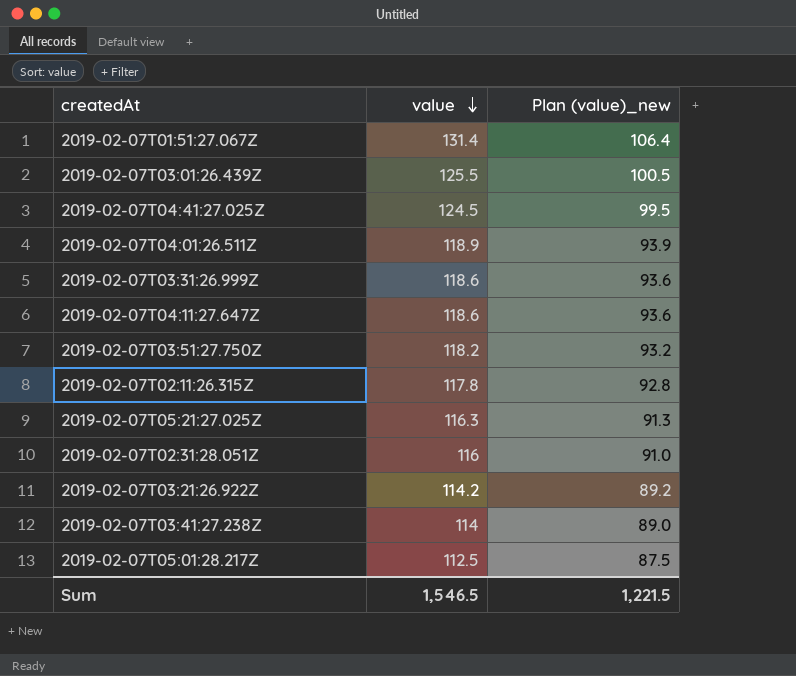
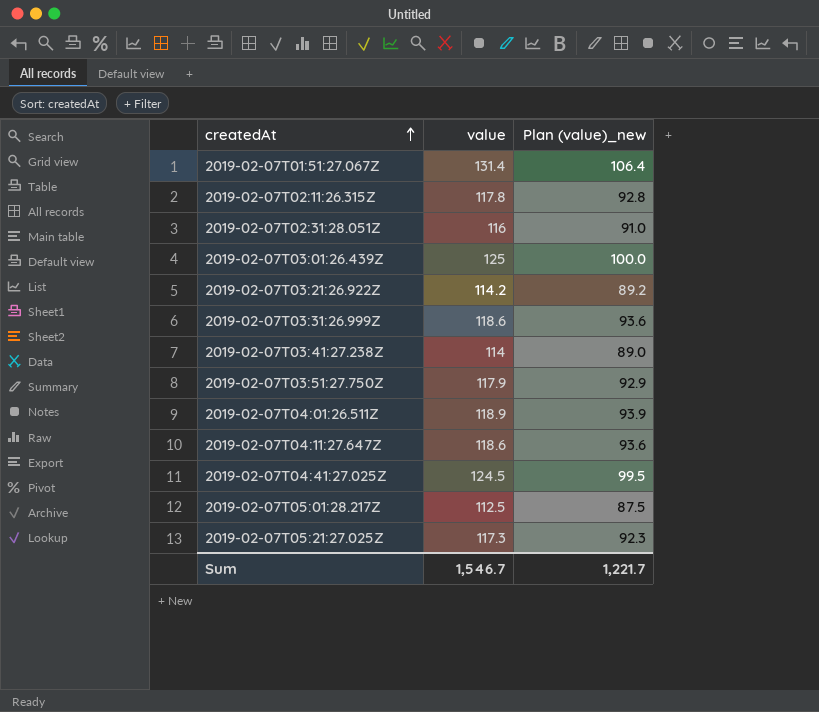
row order: value descending -> createdAt ascending
2019-02-07T03:01:26.439Z | value: 125.5 -> 125
2019-02-07T03:01:26.439Z | Plan (value)_new: 100.5 -> 100.0
2019-02-07T03:51:27.750Z | value: 118.2 -> 117.9
2019-02-07T03:51:27.750Z | Plan (value)_new: 93.2 -> 92.9
2019-02-07T05:21:27.025Z | value: 116.3 -> 117.3
2019-02-07T05:21:27.025Z | Plan (value)_new: 91.3 -> 92.3
Sum | value: 1,546.5 -> 1,546.7
Sum | Plan (value)_new: 1,221.5 -> 1,221.7

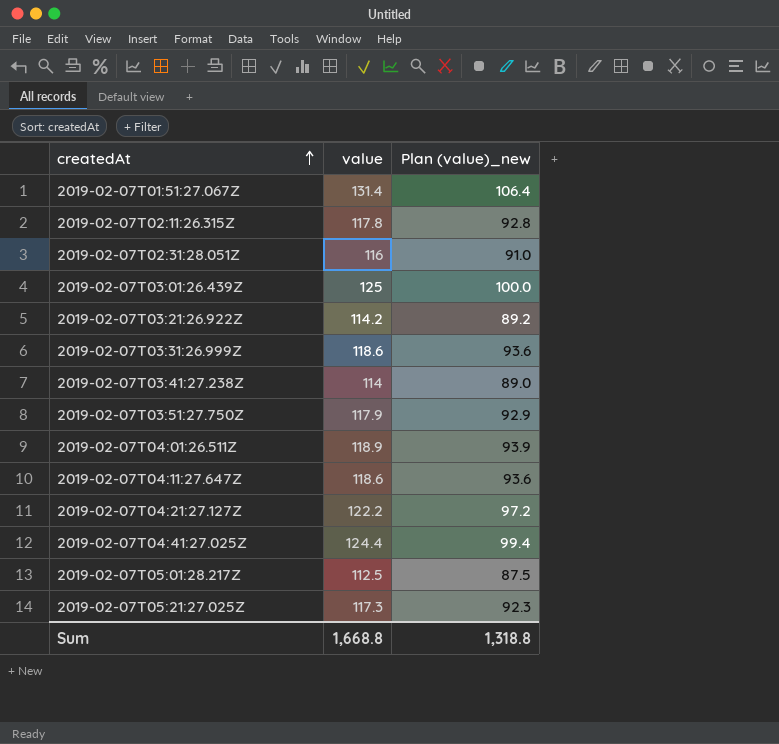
row 2019-02-07T04:21:27.127Z: none -> 122.2 | 97.2
2019-02-07T04:41:27.025Z | value: 124.5 -> 124.4
2019-02-07T04:41:27.025Z | Plan (value)_new: 99.5 -> 99.4
Sum | value: 1,546.7 -> 1,668.8
Sum | Plan (value)_new: 1,221.7 -> 1,318.8

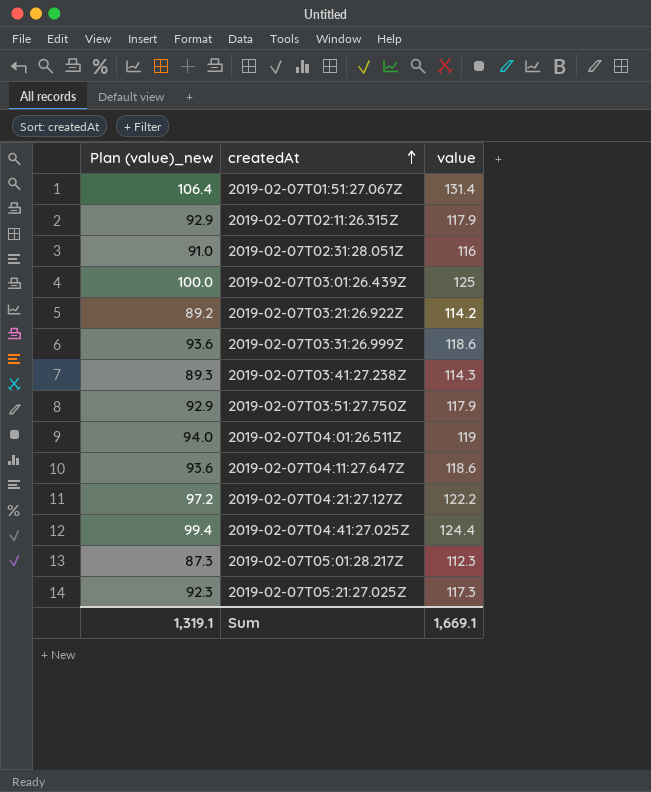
column Plan (value)_new | position: 3 -> 1
2019-02-07T02:11:26.315Z | Plan (value)_new: 92.8 -> 92.9
2019-02-07T02:11:26.315Z | value: 117.8 -> 117.9
2019-02-07T03:41:27.238Z | Plan (value)_new: 89.0 -> 89.3
2019-02-07T03:41:27.238Z | value: 114 -> 114.3
2019-02-07T04:01:26.511Z | Plan (value)_new: 93.9 -> 94.0
2019-02-07T04:01:26.511Z | value: 118.9 -> 119
2019-02-07T05:01:28.217Z | Plan (value)_new: 87.5 -> 87.3
2019-02-07T05:01:28.217Z | value: 112.5 -> 112.3
Sum | Plan (value)_new: 1,318.8 -> 1,319.1
Sum | value: 1,668.8 -> 1,669.1

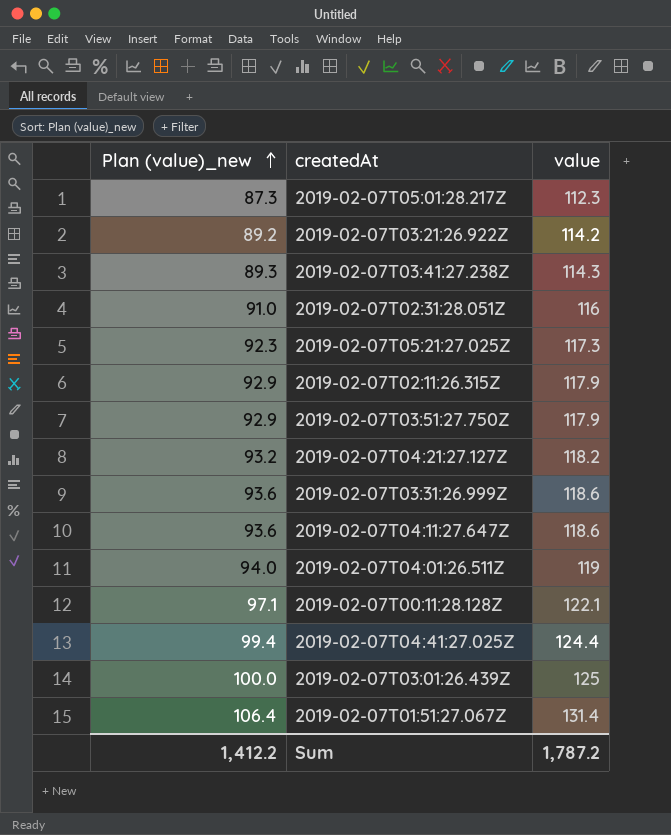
row order: createdAt ascending -> Plan (value)_new ascending
2019-02-07T04:21:27.127Z | Plan (value)_new: 97.2 -> 93.2
2019-02-07T04:21:27.127Z | value: 122.2 -> 118.2
row 2019-02-07T00:11:28.128Z: none -> 97.1 | 122.1
Sum | Plan (value)_new: 1,319.1 -> 1,412.2
Sum | value: 1,669.1 -> 1,787.2

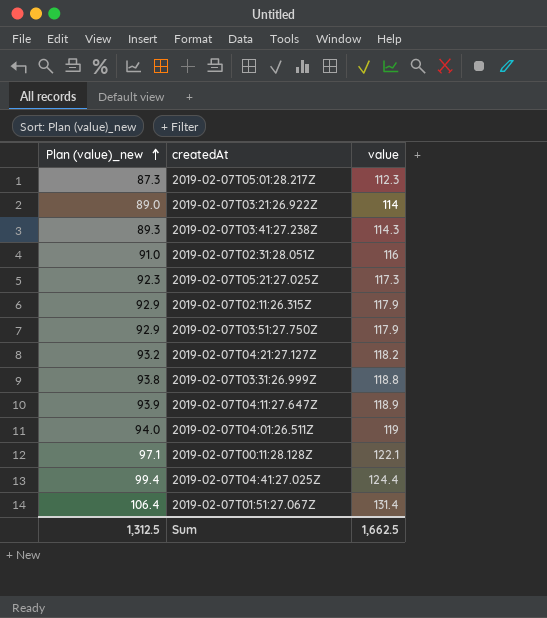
row 2019-02-07T03:01:26.439Z: 100.0 | 125 -> none
2019-02-07T03:21:26.922Z | Plan (value)_new: 89.2 -> 89.0
2019-02-07T03:21:26.922Z | value: 114.2 -> 114
2019-02-07T03:31:26.999Z | Plan (value)_new: 93.6 -> 93.8
2019-02-07T03:31:26.999Z | value: 118.6 -> 118.8
2019-02-07T04:11:27.647Z | Plan (value)_new: 93.6 -> 93.9
2019-02-07T04:11:27.647Z | value: 118.6 -> 118.9
Sum | Plan (value)_new: 1,412.2 -> 1,312.5
Sum | value: 1,787.2 -> 1,662.5

